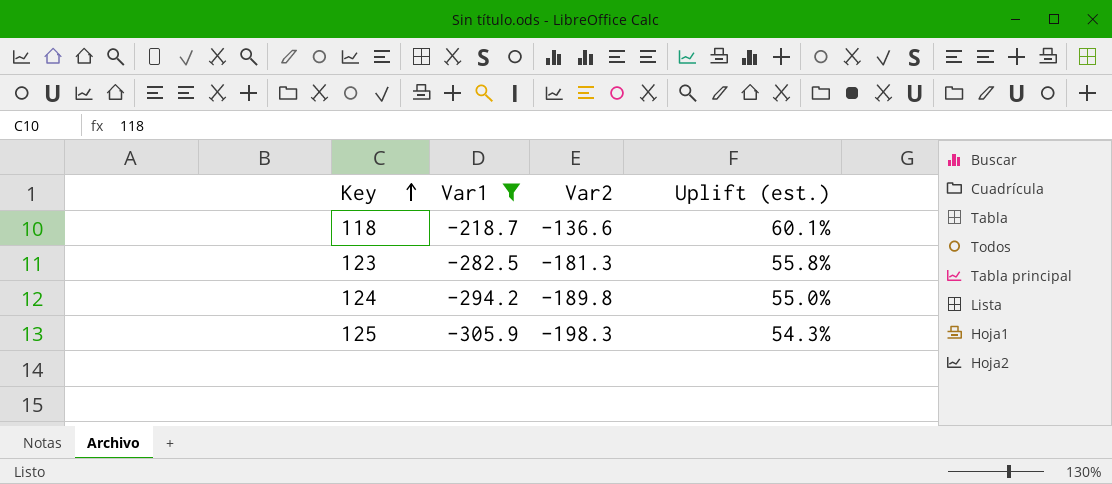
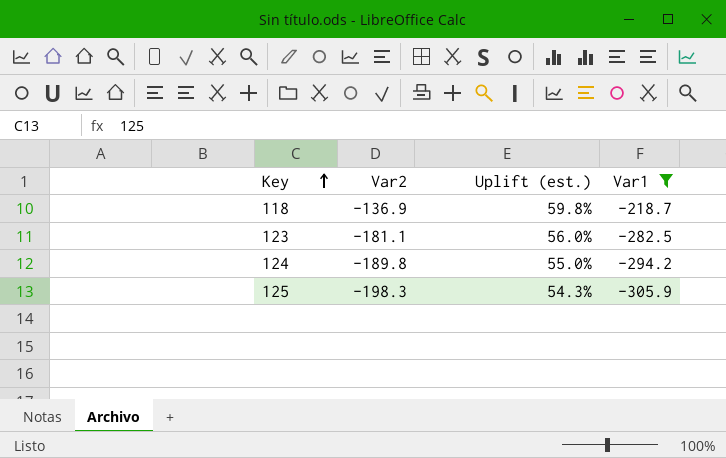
column Var1 | position: 2 -> 4
118 | Var2: -136.6 -> -136.9
118 | Uplift (est.): 60.1% -> 59.8%
123 | Var2: -181.3 -> -181.1
123 | Uplift (est.): 55.8% -> 56.0%

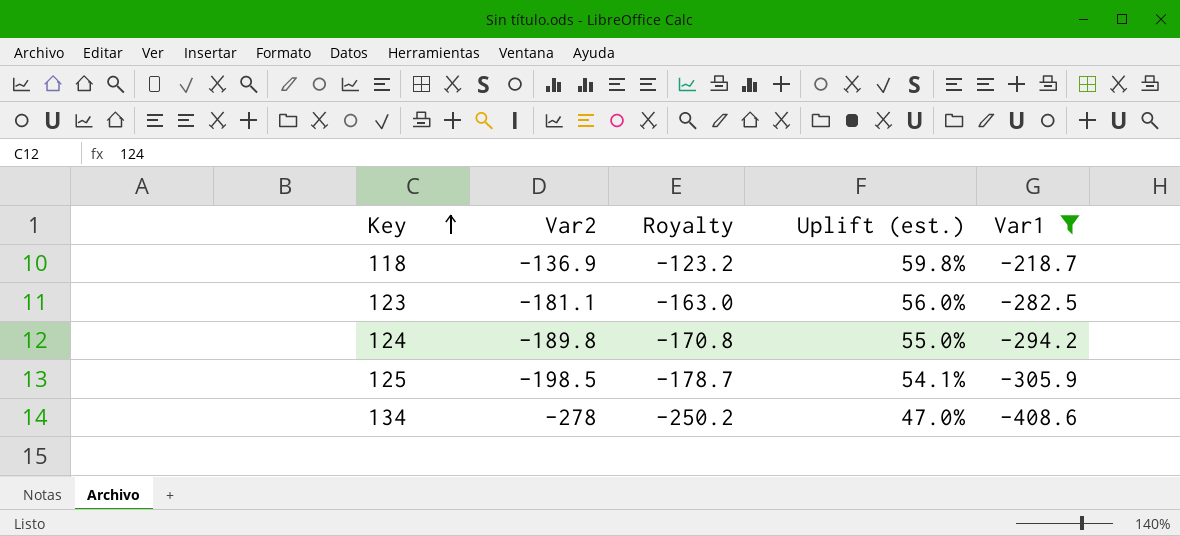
column Royalty | formula: none -> [Var2] * 0.9
125 | Var2: -198.3 -> -198.5
125 | Uplift (est.): 54.3% -> 54.1%
row 134: none -> -278 | -250.2 | 47.0% | -408.6

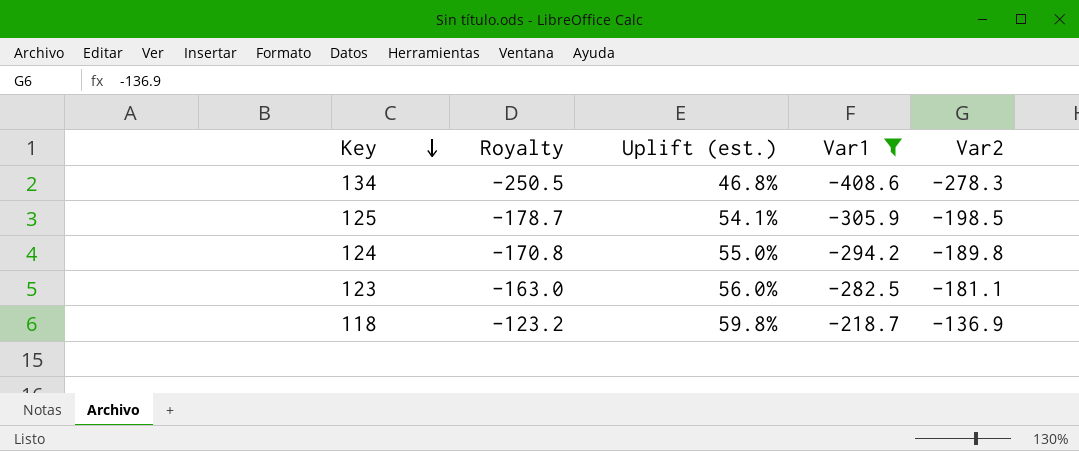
row order: Key ascending -> Key descending
column Var2 | position: 2 -> 5
134 | Royalty: -250.2 -> -250.5
134 | Uplift (est.): 47.0% -> 46.8%
134 | Var2: -278 -> -278.3

